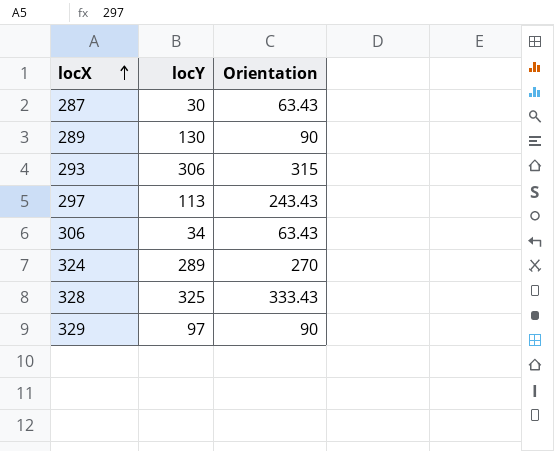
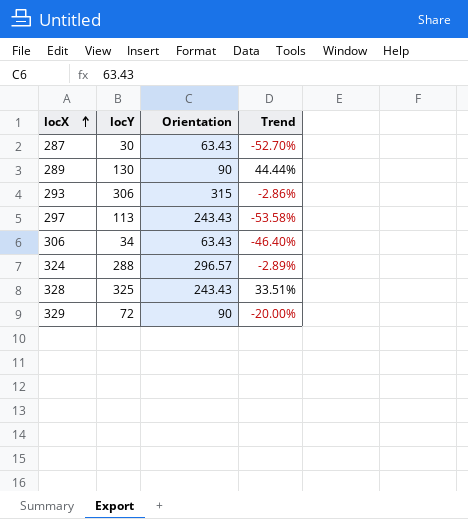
column Trend | formula: none -> ([locY] - [Orientation]) / [Orientation]
324 | locY: 289 -> 288
324 | Orientation: 270 -> 296.57
328 | Orientation: 333.43 -> 243.43
329 | locY: 97 -> 72

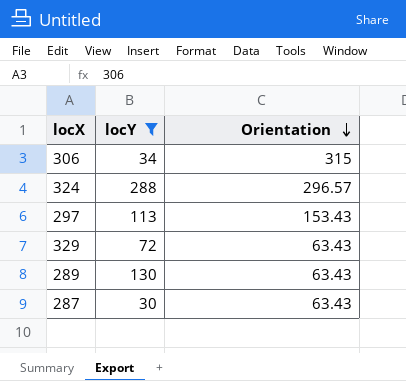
filter: none -> locY <= 288
row order: locX ascending -> Orientation descending
column Trend | formula: ([locY] - [Orientation]) / [Orientation] -> none
306 | Orientation: 63.43 -> 315
297 | Orientation: 243.43 -> 153.43
329 | Orientation: 90 -> 63.43
289 | Orientation: 90 -> 63.43

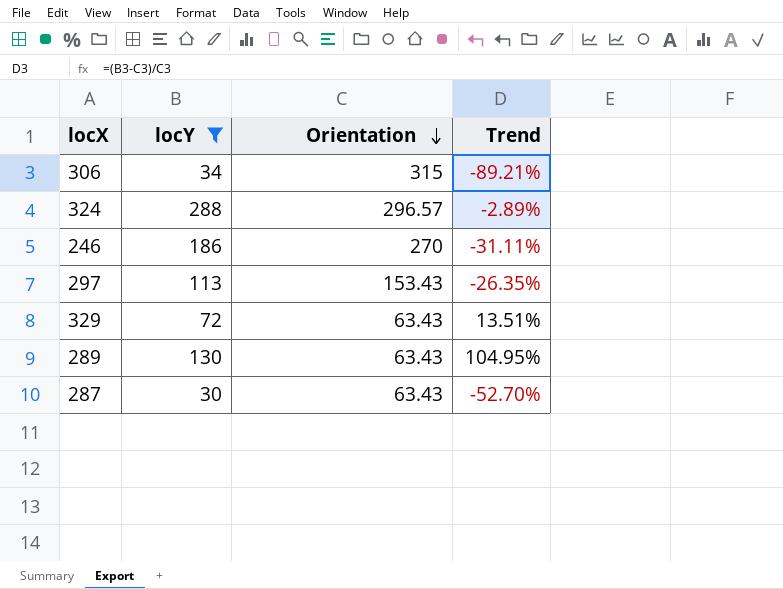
column Trend | formula: none -> ([locY] - [Orientation]) / [Orientation]
row 246: none -> 186 | 270 | -31.11%

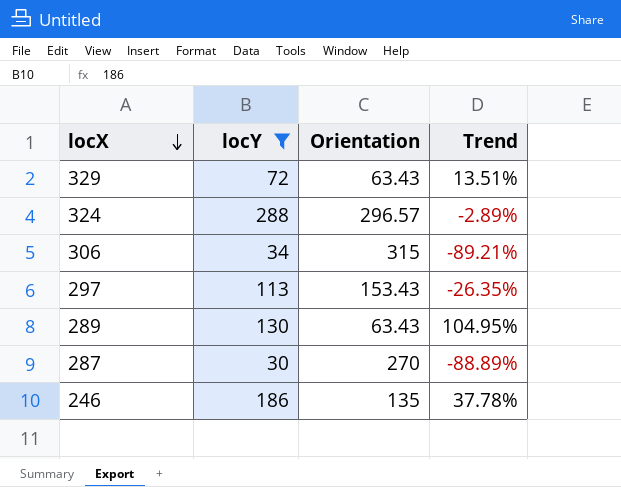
row order: Orientation descending -> locX descending
287 | Orientation: 63.43 -> 270
287 | Trend: -52.70% -> -88.89%
246 | Orientation: 270 -> 135
246 | Trend: -31.11% -> 37.78%

